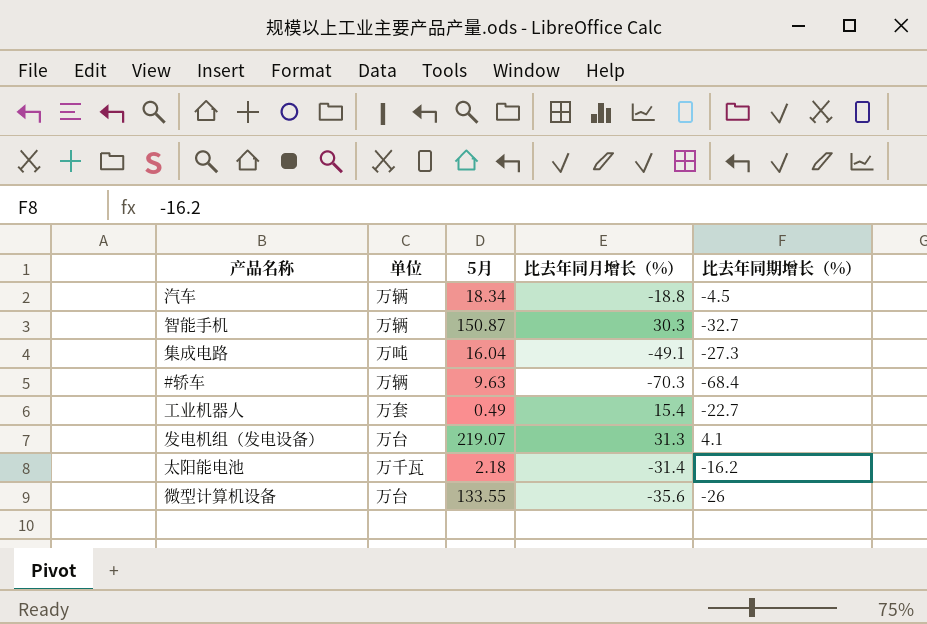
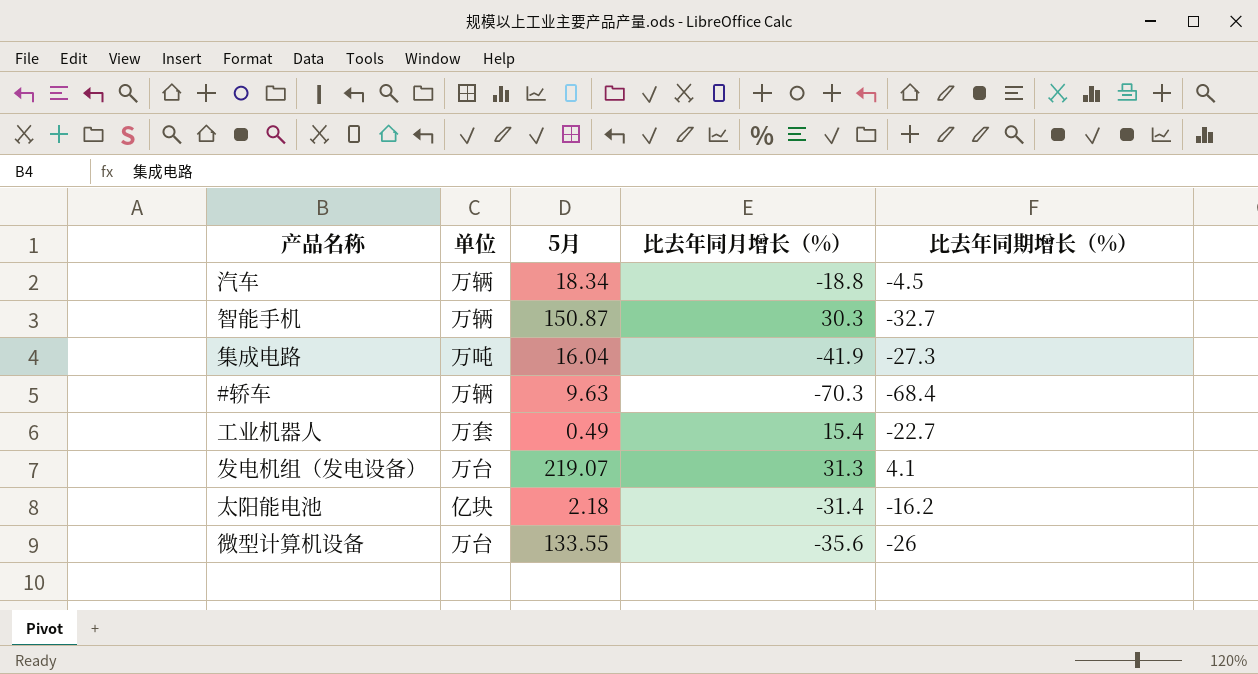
集成电路 | 比去年同月增长（%）: -49.1 -> -41.9
太阳能电池 | 单位: 万千瓦 -> 亿块

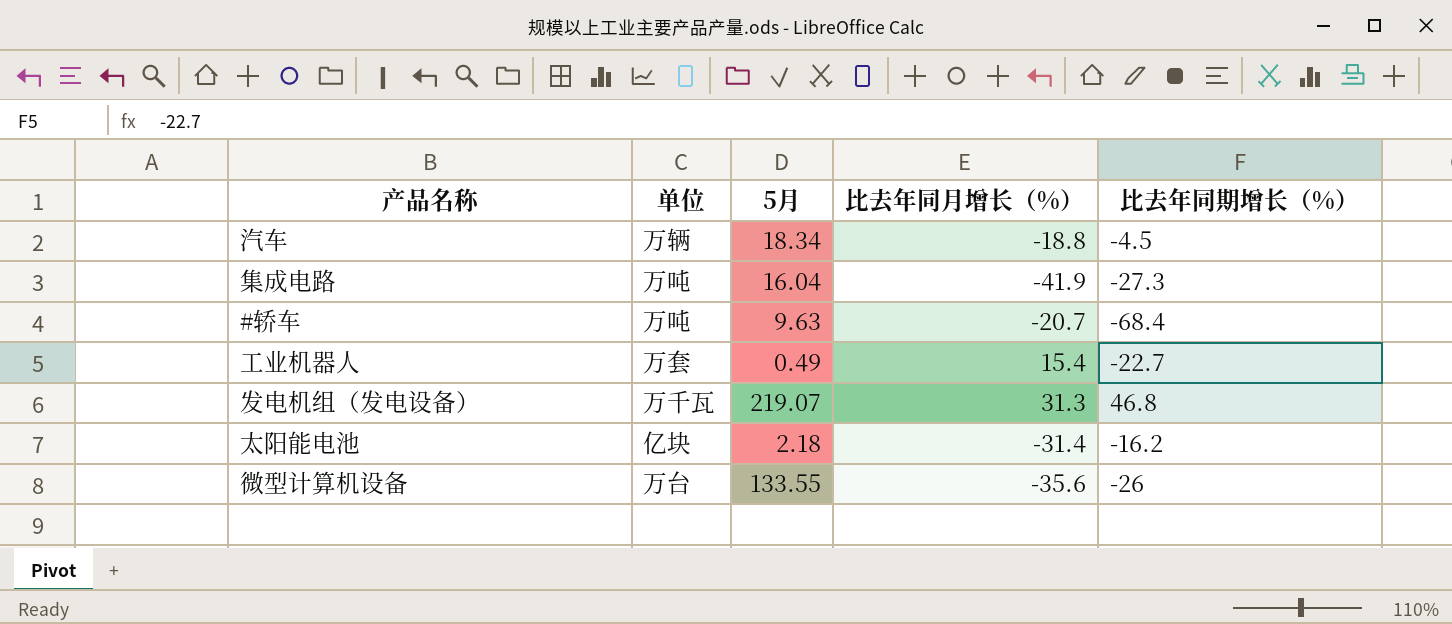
row 智能手机: 万辆 | 150.87 | 30.3 | -32.7 -> none
#轿车 | 单位: 万辆 -> 万吨
#轿车 | 比去年同月增长（%）: -70.3 -> -20.7
发电机组（发电设备） | 单位: 万台 -> 万千瓦
发电机组（发电设备） | 比去年同期增长（%）: 4.1 -> 46.8

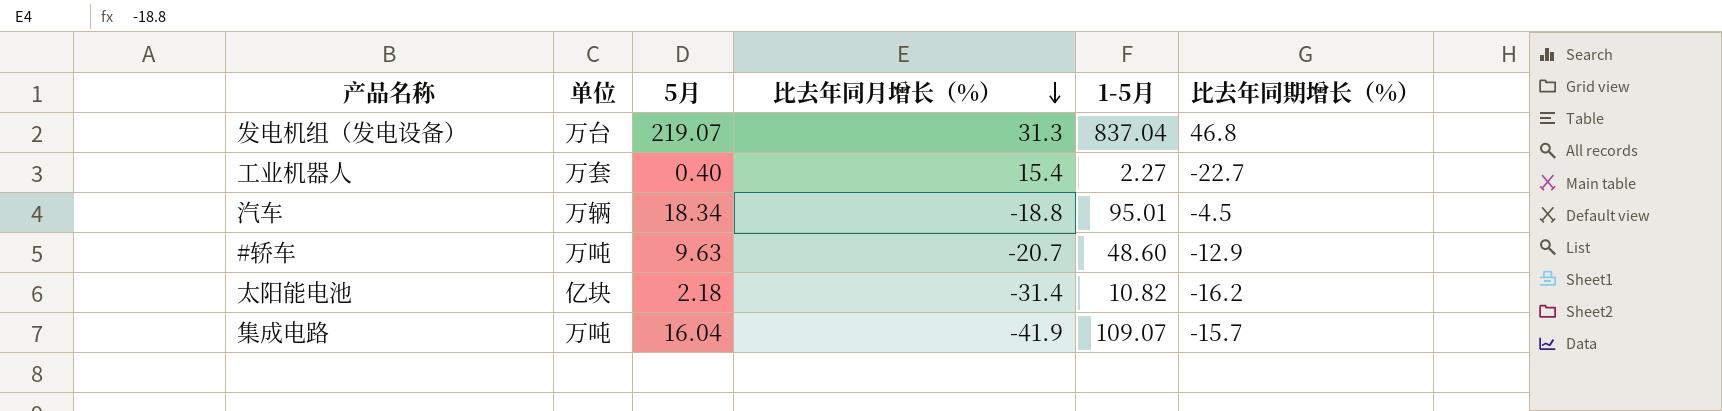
row order: none -> 比去年同月增长（%） descending
column 1-5月 | position: none -> 5
row 微型计算机设备: 万台 | 133.55 | -35.6 | -26 -> none
发电机组（发电设备） | 单位: 万千瓦 -> 万台
工业机器人 | 5月: 0.49 -> 0.40
#轿车 | 比去年同期增长（%）: -68.4 -> -12.9
集成电路 | 比去年同期增长（%）: -27.3 -> -15.7

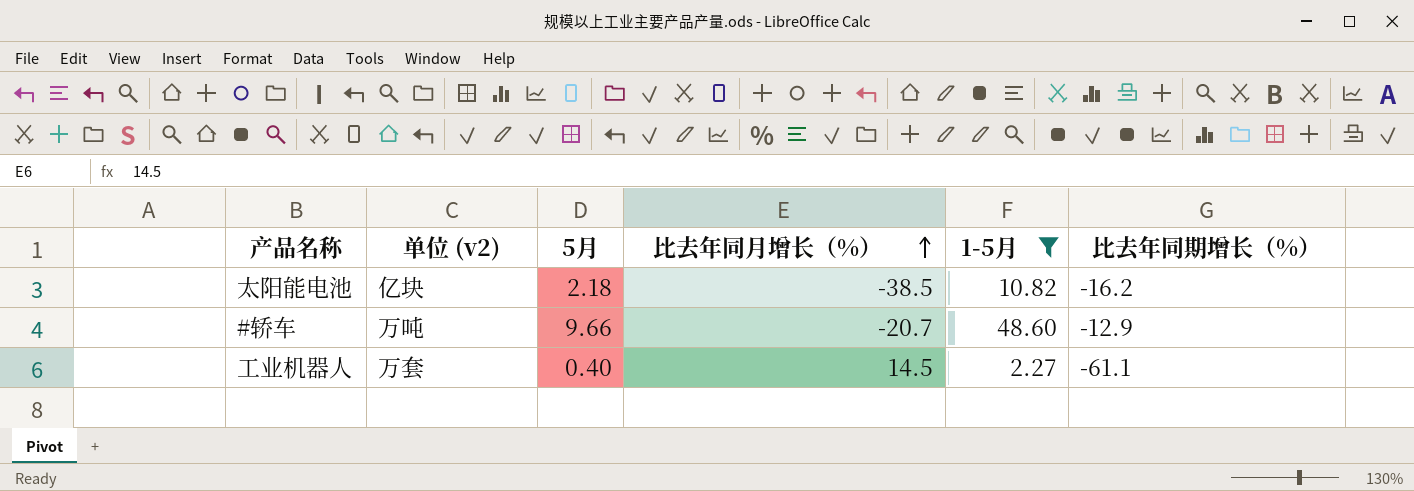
filter: none -> 1-5月 <= 48.60
row order: 比去年同月增长（%） descending -> 比去年同月增长（%） ascending
column name: 单位 -> 单位 (v2)
太阳能电池 | 比去年同月增长（%）: -31.4 -> -38.5
#轿车 | 5月: 9.63 -> 9.66
工业机器人 | 比去年同月增长（%）: 15.4 -> 14.5
工业机器人 | 比去年同期增长（%）: -22.7 -> -61.1

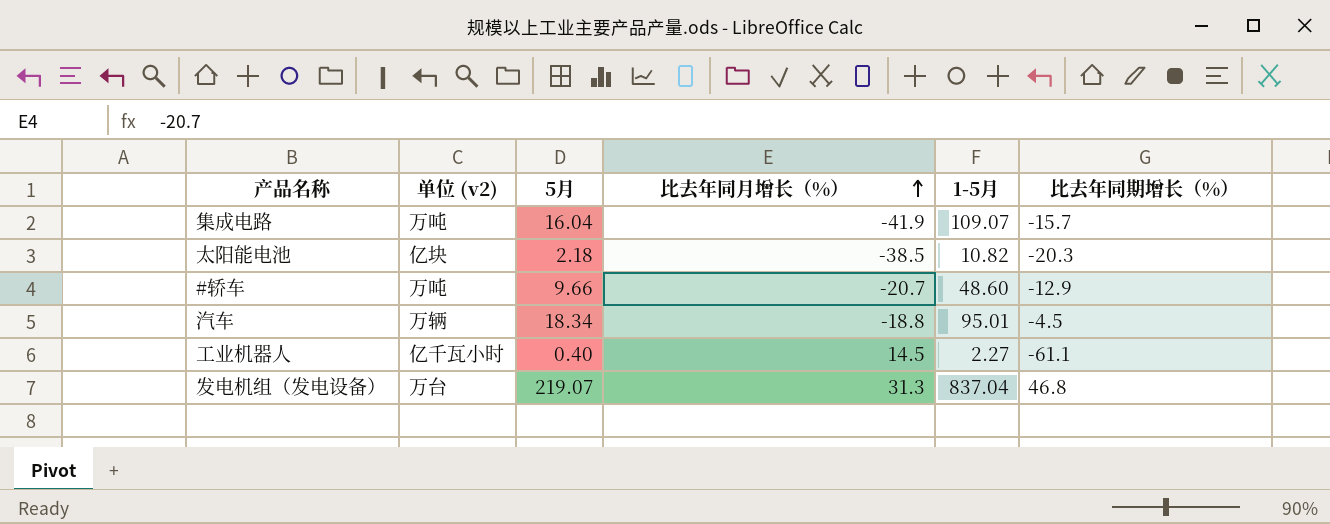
filter: 1-5月 <= 48.60 -> none
太阳能电池 | 比去年同期增长（%）: -16.2 -> -20.3
工业机器人 | 单位 (v2): 万套 -> 亿千瓦小时

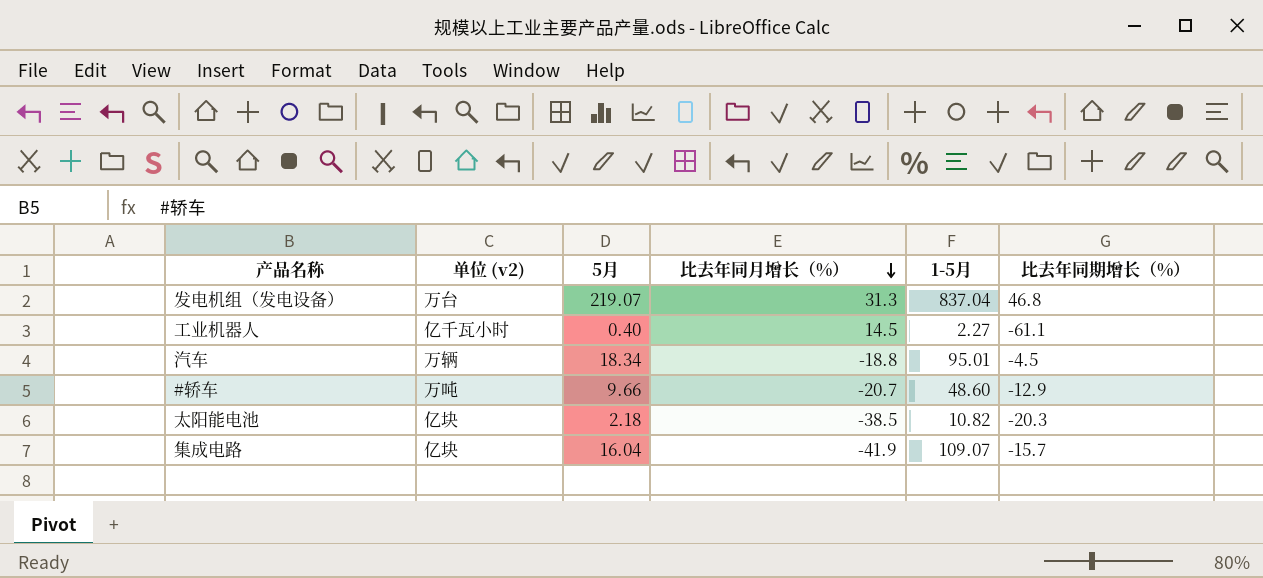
row order: 比去年同月增长（%） ascending -> 比去年同月增长（%） descending
集成电路 | 单位 (v2): 万吨 -> 亿块

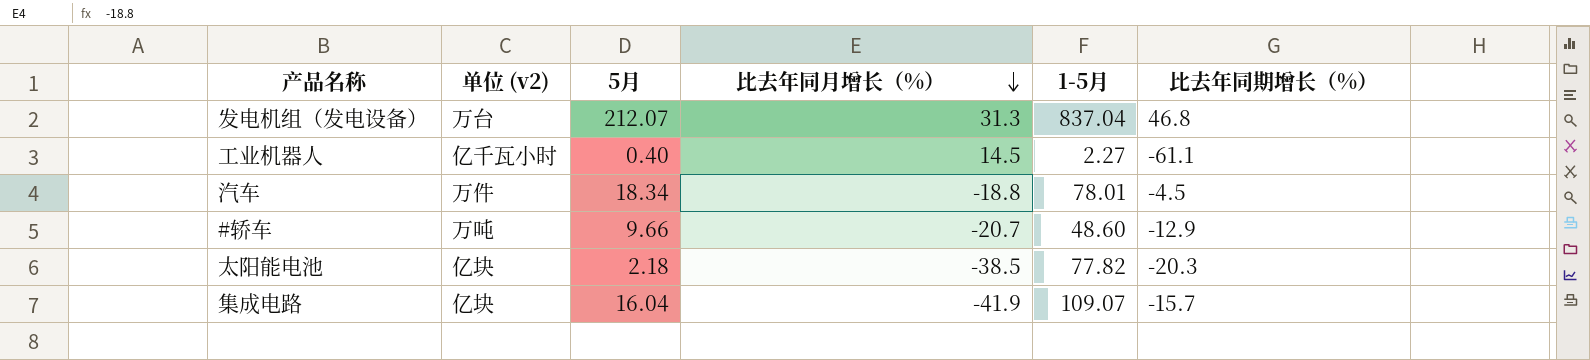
发电机组（发电设备） | 5月: 219.07 -> 212.07
汽车 | 单位 (v2): 万辆 -> 万件
汽车 | 1-5月: 95.01 -> 78.01
太阳能电池 | 1-5月: 10.82 -> 77.82

